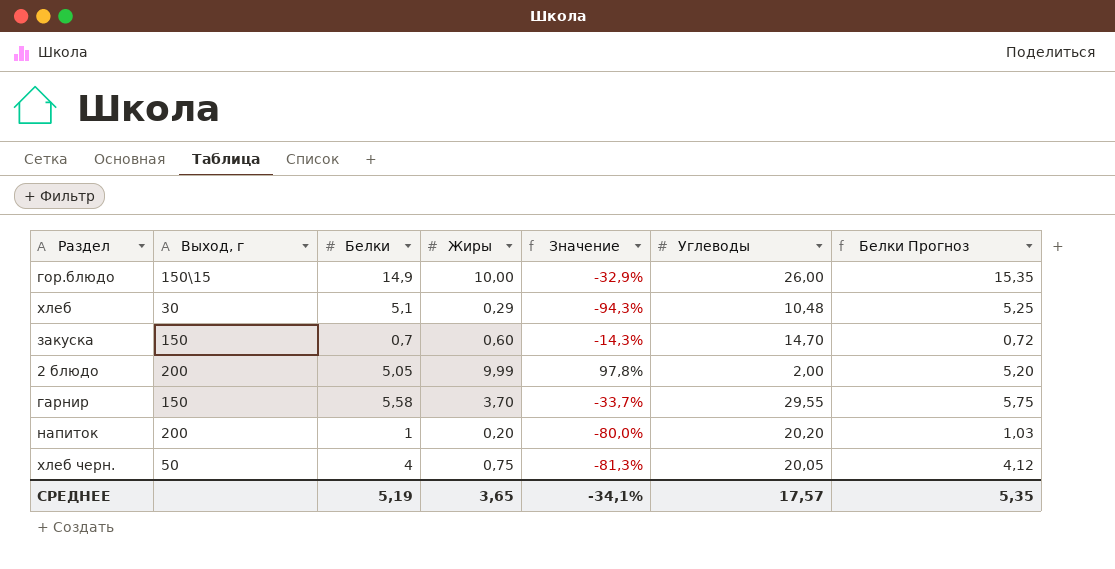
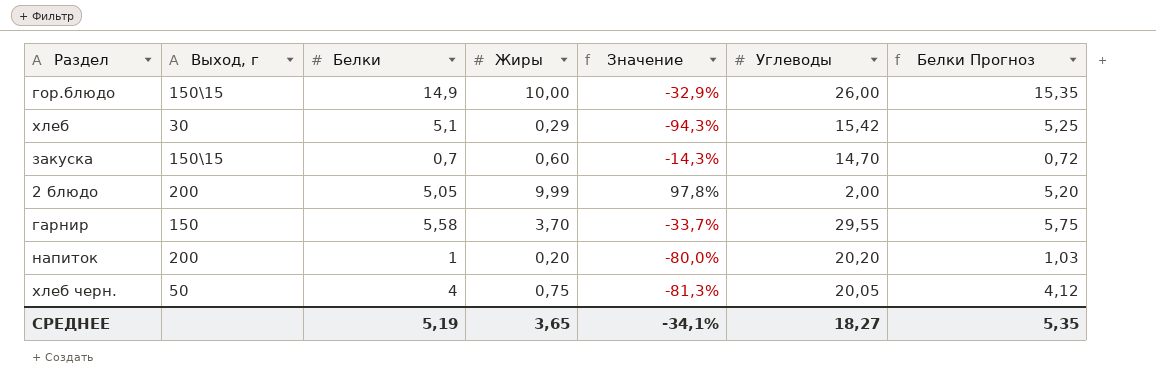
хлеб | Углеводы: 10,48 -> 15,42
закуска | Выход, г: 150 -> 150\15
СРЕДНЕЕ | Углеводы: 17,57 -> 18,27

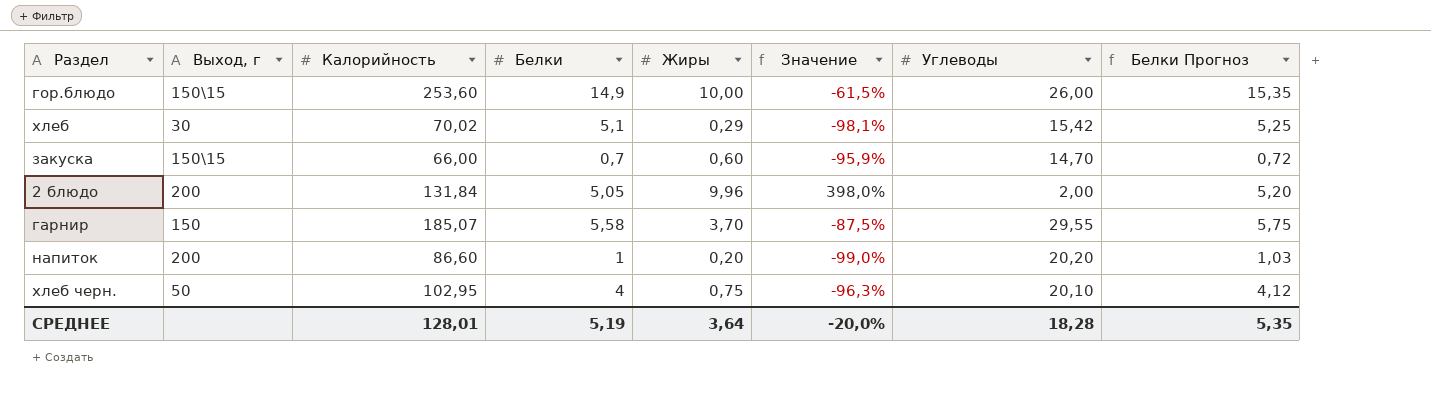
column Калорийность | position: none -> 3
column Значение | formula: ([Жиры] - [Белки]) / [Белки] -> ([Жиры] - [Углеводы]) / [Углеводы]
2 блюдо | Жиры: 9,99 -> 9,96
хлеб черн. | Углеводы: 20,05 -> 20,10
СРЕДНЕЕ | Жиры: 3,65 -> 3,64
СРЕДНЕЕ | Значение: -34,1% -> -20,0%
СРЕДНЕЕ | Углеводы: 18,27 -> 18,28

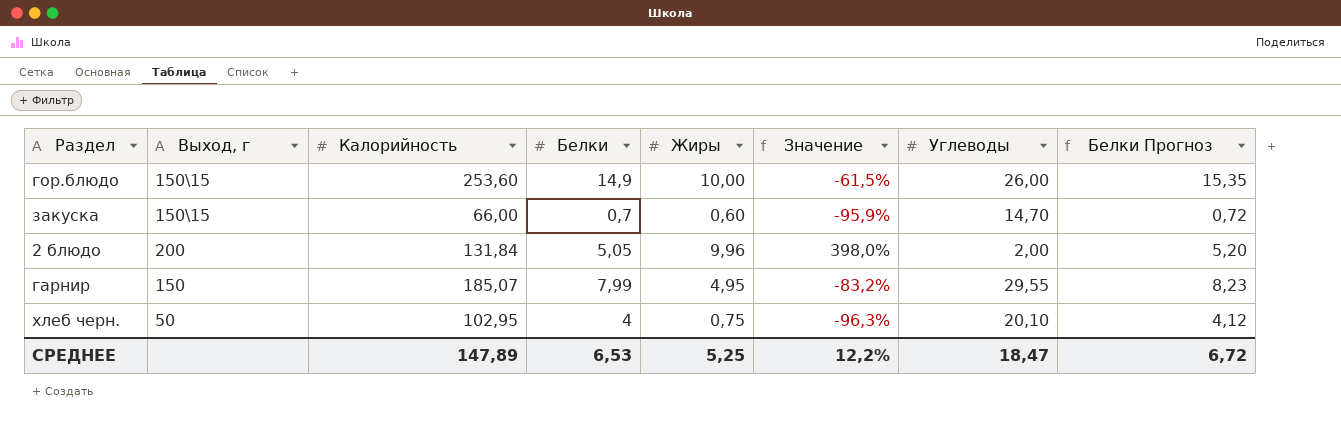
row хлеб: 30 | 70,02 | 5,1 | 0,29 | -98,1% | 15,42 | 5,25 -> none
row напиток: 200 | 86,60 | 1 | 0,20 | -99,0% | 20,20 | 1,03 -> none
гарнир | Белки: 5,58 -> 7,99
гарнир | Жиры: 3,70 -> 4,95
гарнир | Значение: -87,5% -> -83,2%
гарнир | Белки Прогноз: 5,75 -> 8,23
СРЕДНЕЕ | Калорийность: 128,01 -> 147,89
СРЕДНЕЕ | Белки: 5,19 -> 6,53
СРЕДНЕЕ | Жиры: 3,64 -> 5,25
СРЕДНЕЕ | Значение: -20,0% -> 12,2%
СРЕДНЕЕ | Углеводы: 18,28 -> 18,47
СРЕДНЕЕ | Белки Прогноз: 5,35 -> 6,72

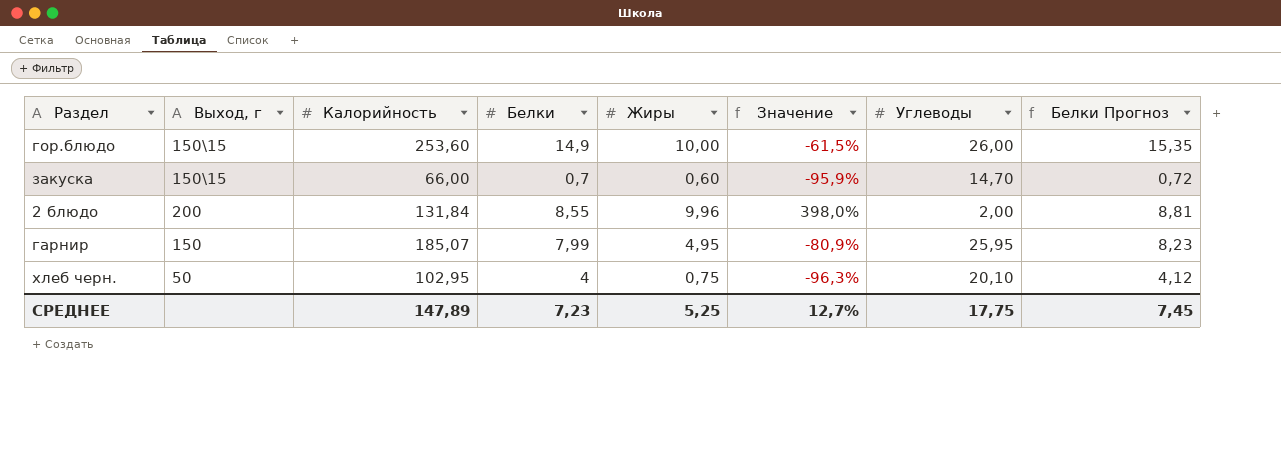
2 блюдо | Белки: 5,05 -> 8,55
2 блюдо | Белки Прогноз: 5,20 -> 8,81
гарнир | Значение: -83,2% -> -80,9%
гарнир | Углеводы: 29,55 -> 25,95
СРЕДНЕЕ | Белки: 6,53 -> 7,23
СРЕДНЕЕ | Значение: 12,2% -> 12,7%
СРЕДНЕЕ | Углеводы: 18,47 -> 17,75
СРЕДНЕЕ | Белки Прогноз: 6,72 -> 7,45

